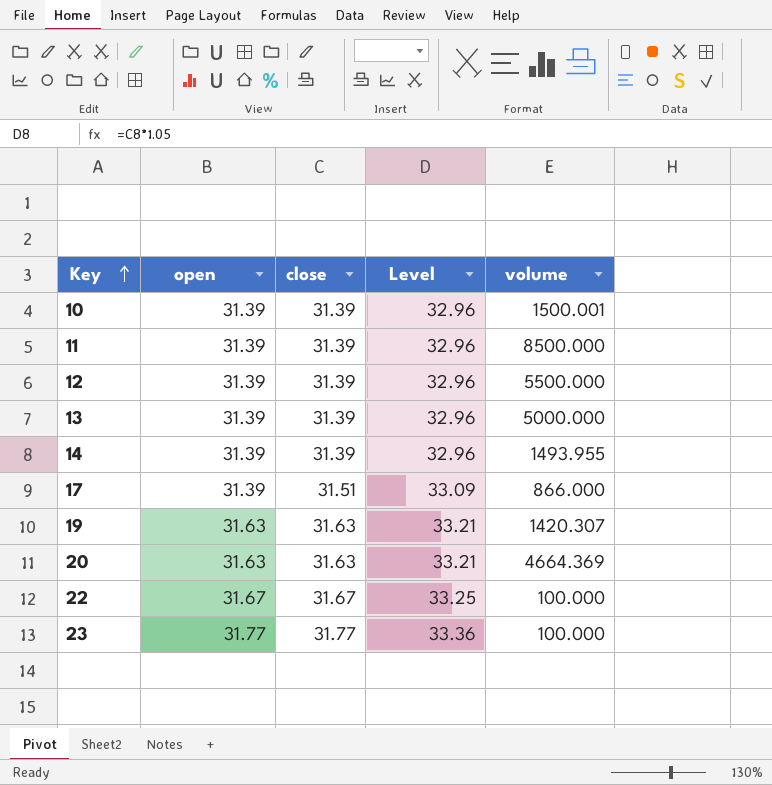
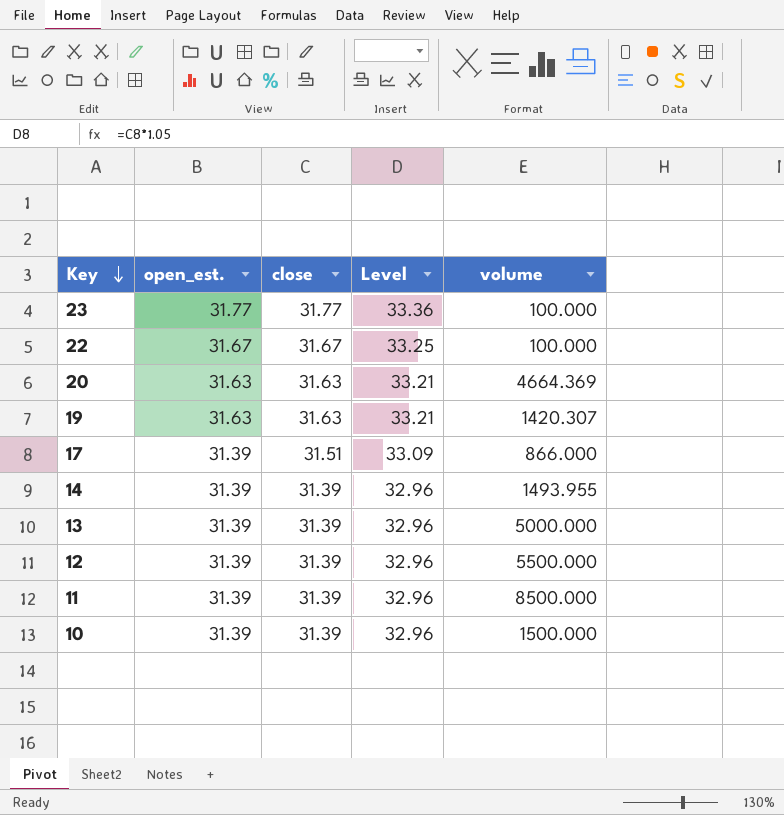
row order: Key ascending -> Key descending
column name: open -> open_est.
10 | volume: 1500.001 -> 1500.000

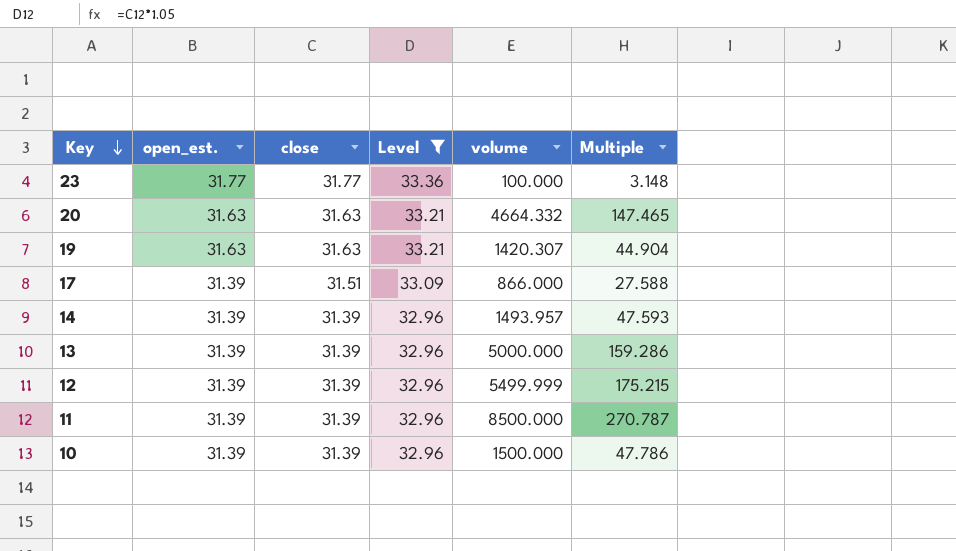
filter: none -> Level != 33.25
column Multiple | formula: none -> [volume] / [open_est.]
20 | volume: 4664.369 -> 4664.332
14 | volume: 1493.955 -> 1493.957
12 | volume: 5500.000 -> 5499.999

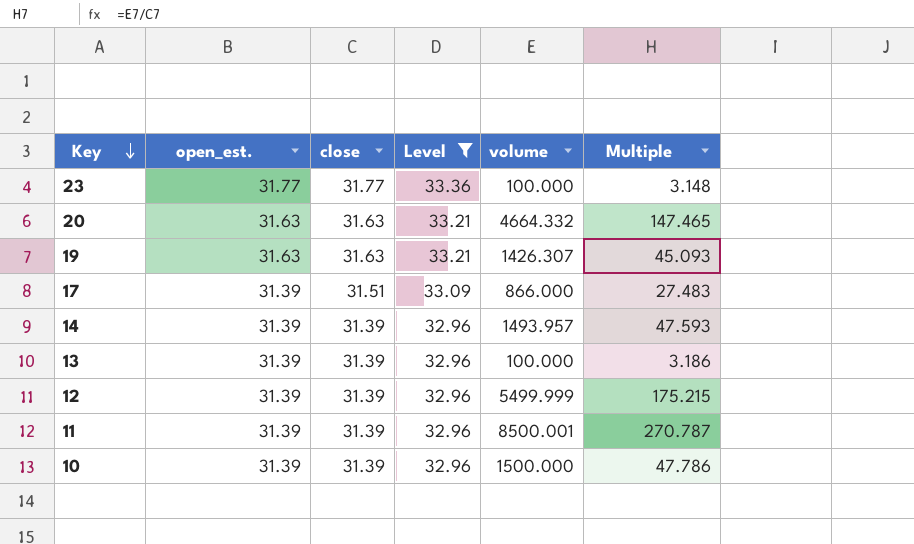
column Multiple | formula: [volume] / [open_est.] -> [volume] / [close]
19 | volume: 1420.307 -> 1426.307
13 | volume: 5000.000 -> 100.000
11 | volume: 8500.000 -> 8500.001

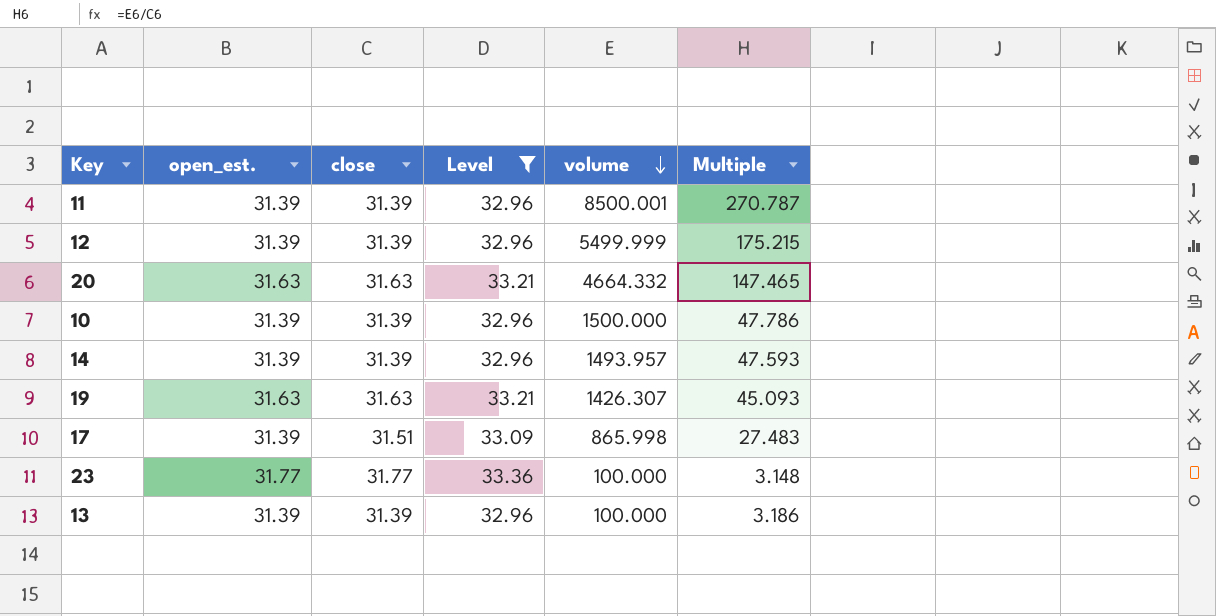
row order: Key descending -> volume descending
17 | volume: 866.000 -> 865.998

